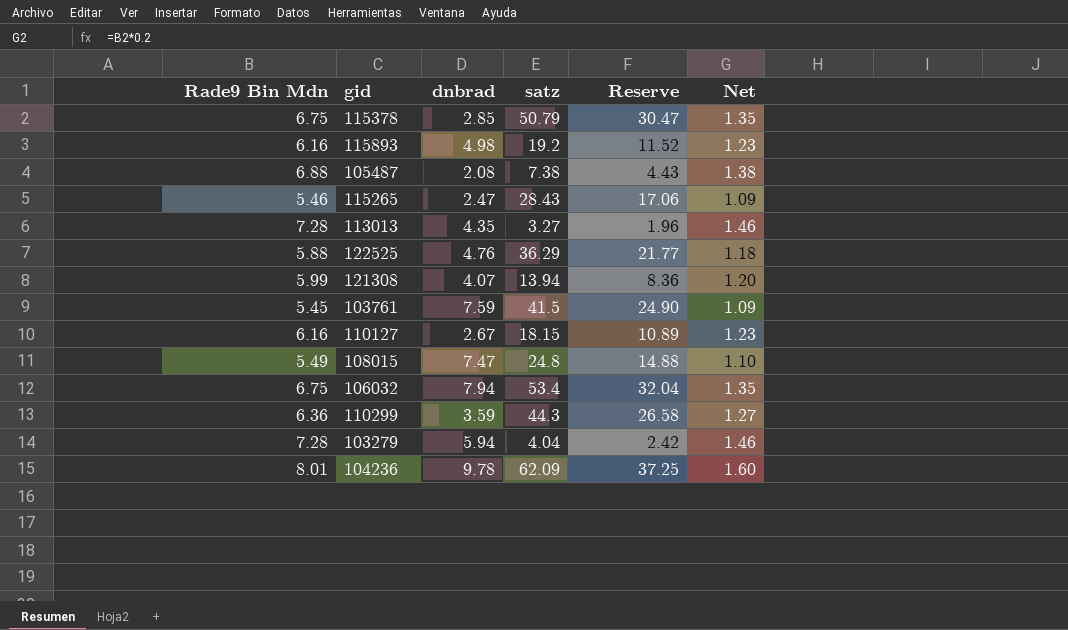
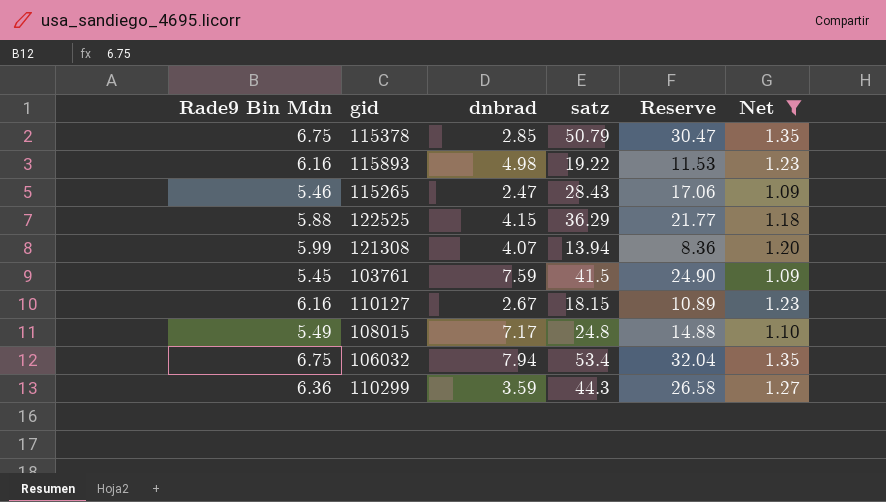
filter: none -> Net <= 1.35
115893 | satz: 19.2 -> 19.22
115893 | Reserve: 11.52 -> 11.53
122525 | dnbrad: 4.76 -> 4.15
108015 | dnbrad: 7.47 -> 7.17

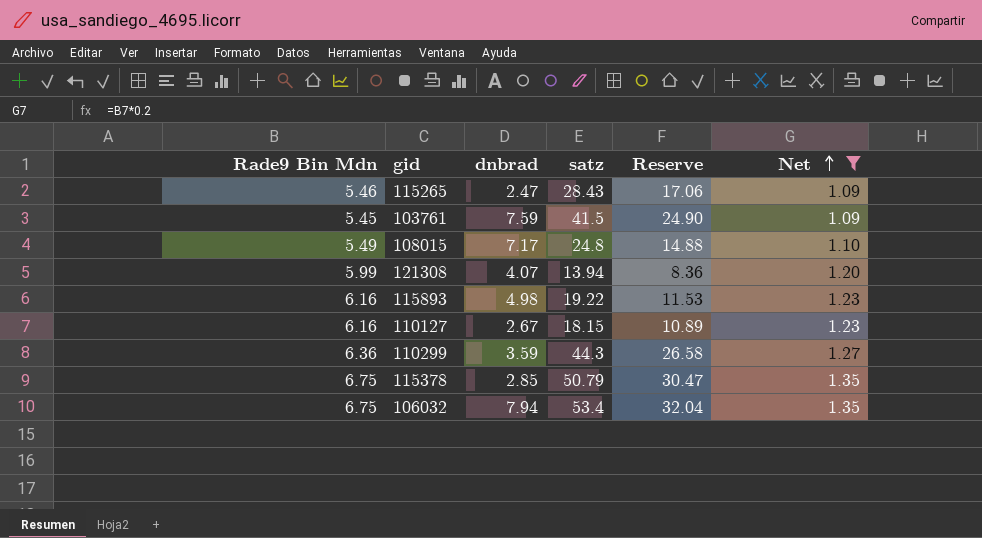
row order: none -> Net ascending
row 122525: 5.88 | 4.15 | 36.29 | 21.77 | 1.18 -> none

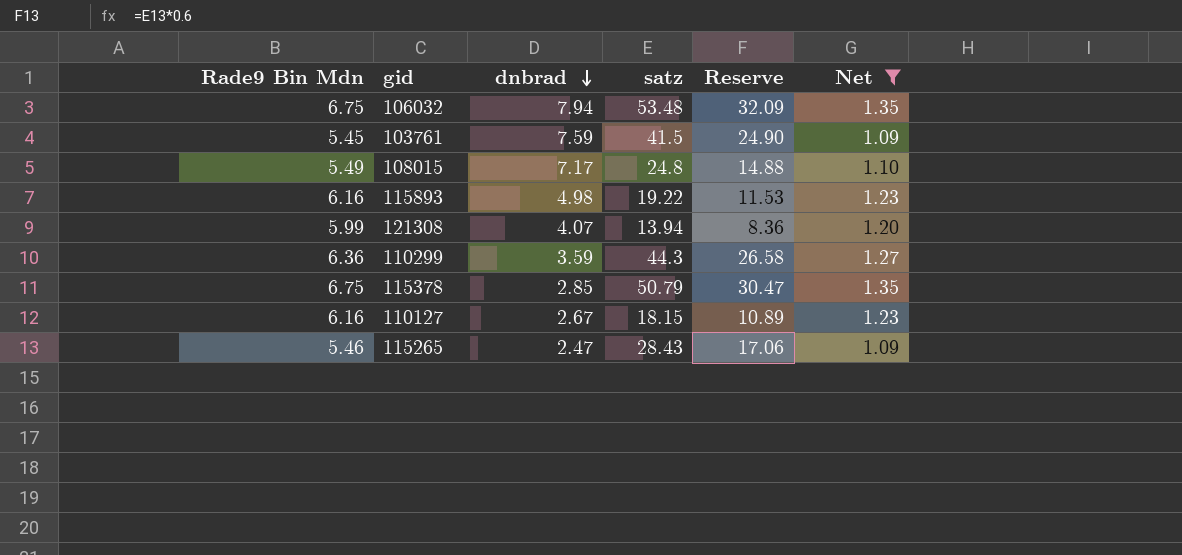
row order: Net ascending -> dnbrad descending
106032 | satz: 53.4 -> 53.48
106032 | Reserve: 32.04 -> 32.09

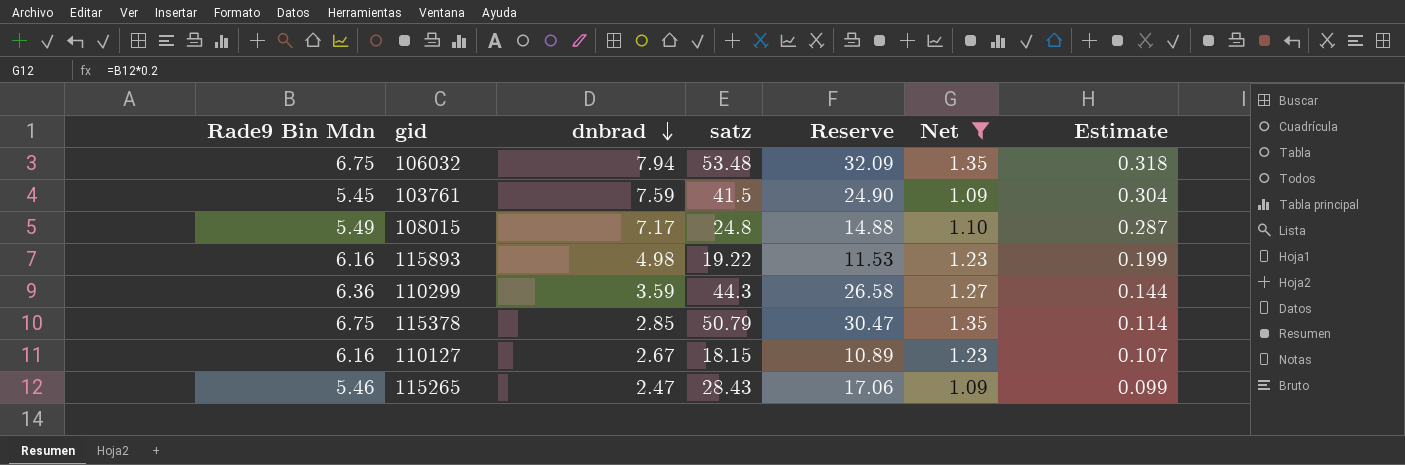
column Estimate | formula: none -> [dnbrad] * 0.04
row 121308: 5.99 | 4.07 | 13.94 | 8.36 | 1.20 -> none

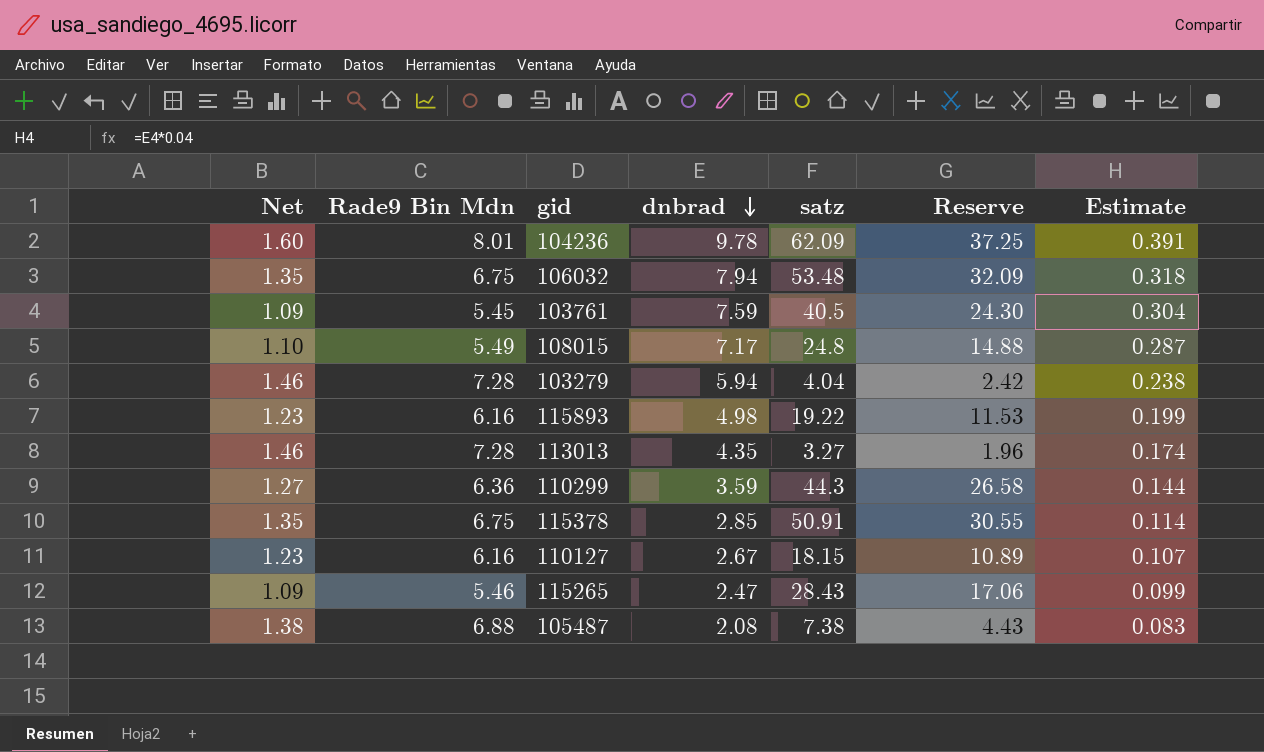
filter: Net <= 1.35 -> none
column Net | position: 6 -> 1
103761 | satz: 41.5 -> 40.5
103761 | Reserve: 24.90 -> 24.30
115378 | satz: 50.79 -> 50.91
115378 | Reserve: 30.47 -> 30.55

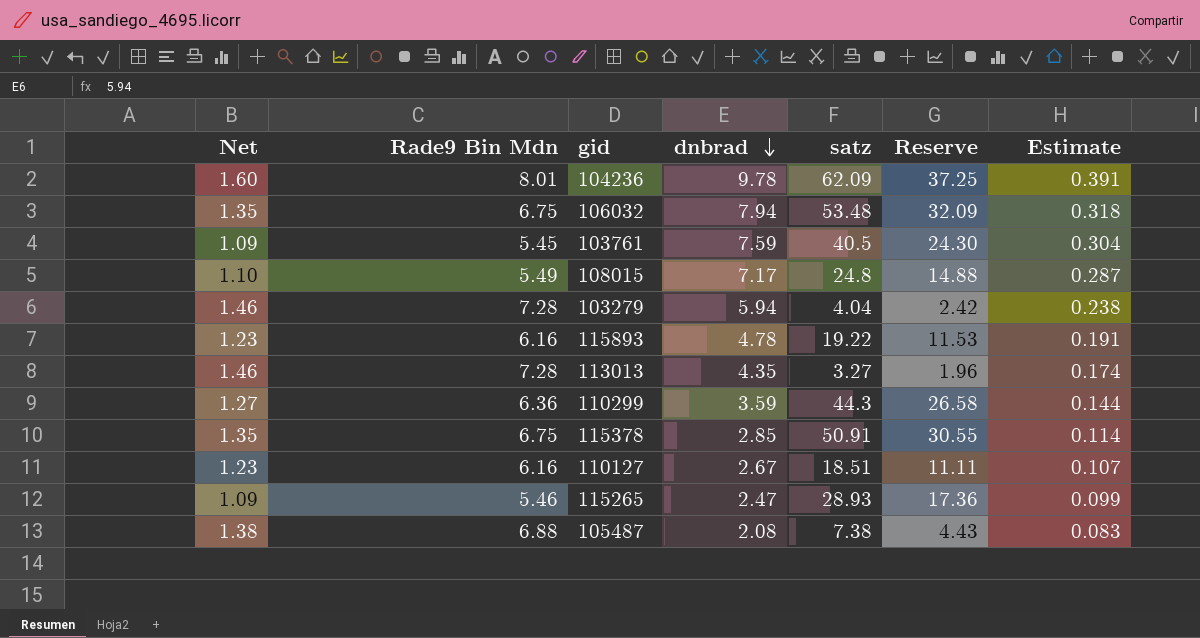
115893 | dnbrad: 4.98 -> 4.78
115893 | Estimate: 0.199 -> 0.191
110127 | satz: 18.15 -> 18.51
110127 | Reserve: 10.89 -> 11.11
115265 | satz: 28.43 -> 28.93
115265 | Reserve: 17.06 -> 17.36

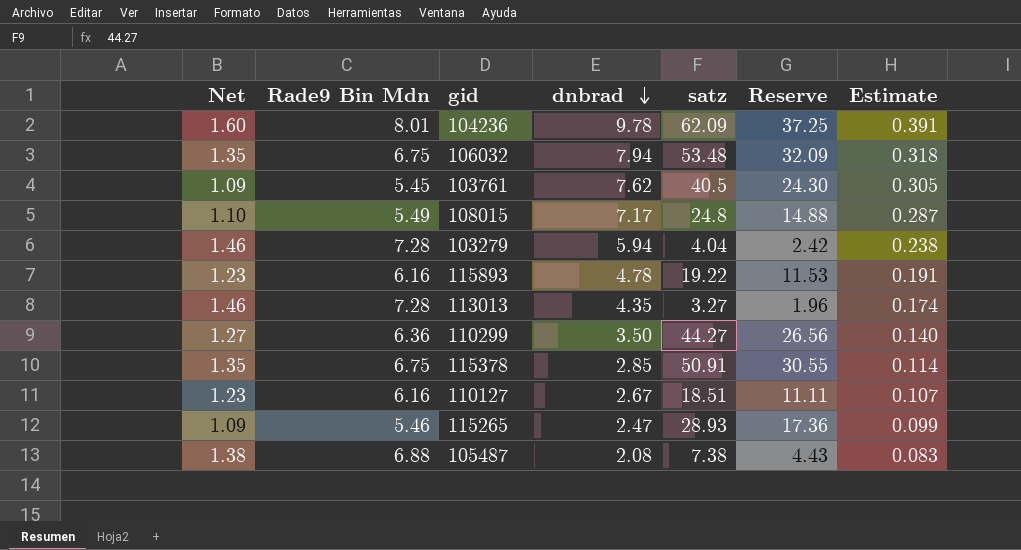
103761 | dnbrad: 7.59 -> 7.62
103761 | Estimate: 0.304 -> 0.305
110299 | dnbrad: 3.59 -> 3.50
110299 | satz: 44.3 -> 44.27
110299 | Reserve: 26.58 -> 26.56
110299 | Estimate: 0.144 -> 0.140

